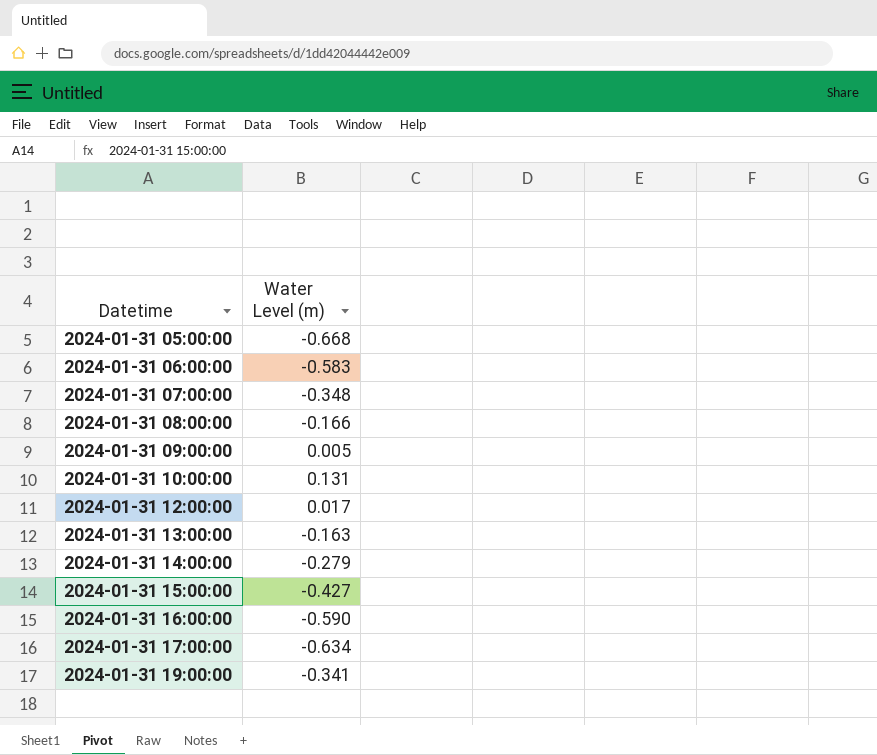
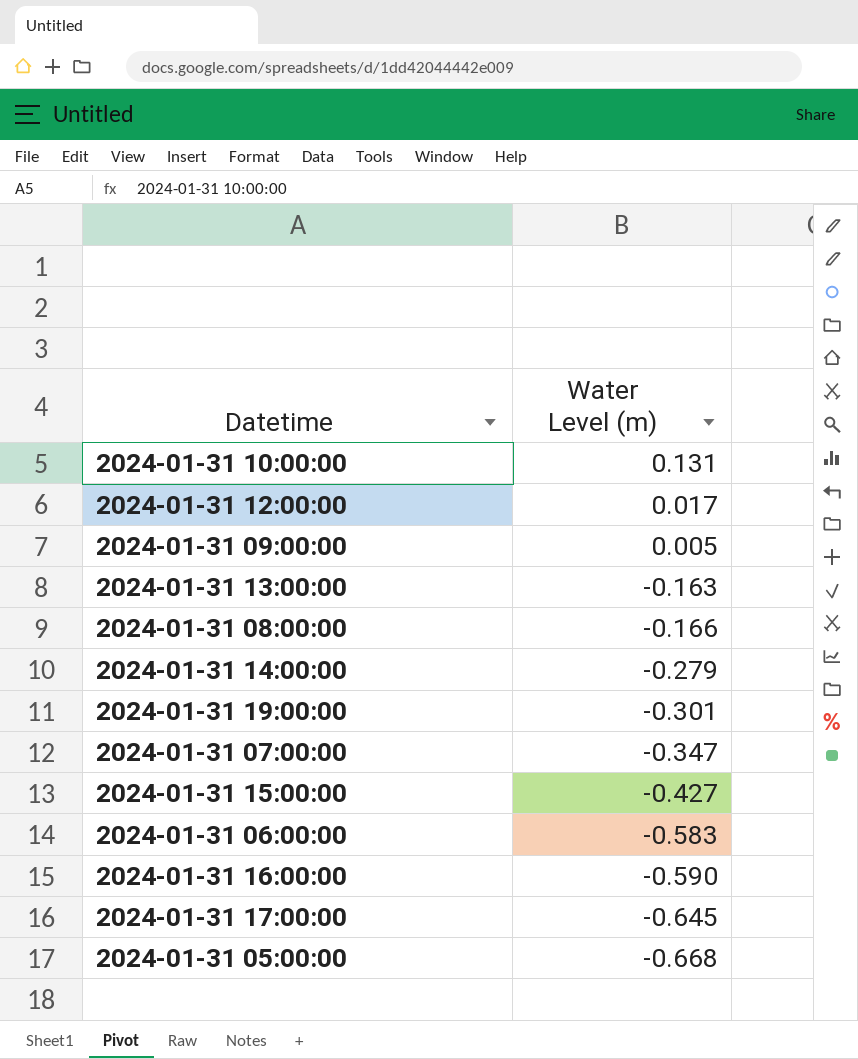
row order: Datetime ascending -> Water Level (m) descending
2024-01-31 19:00:00 | Water Level (m): -0.341 -> -0.301
2024-01-31 07:00:00 | Water Level (m): -0.348 -> -0.347
2024-01-31 17:00:00 | Water Level (m): -0.634 -> -0.645

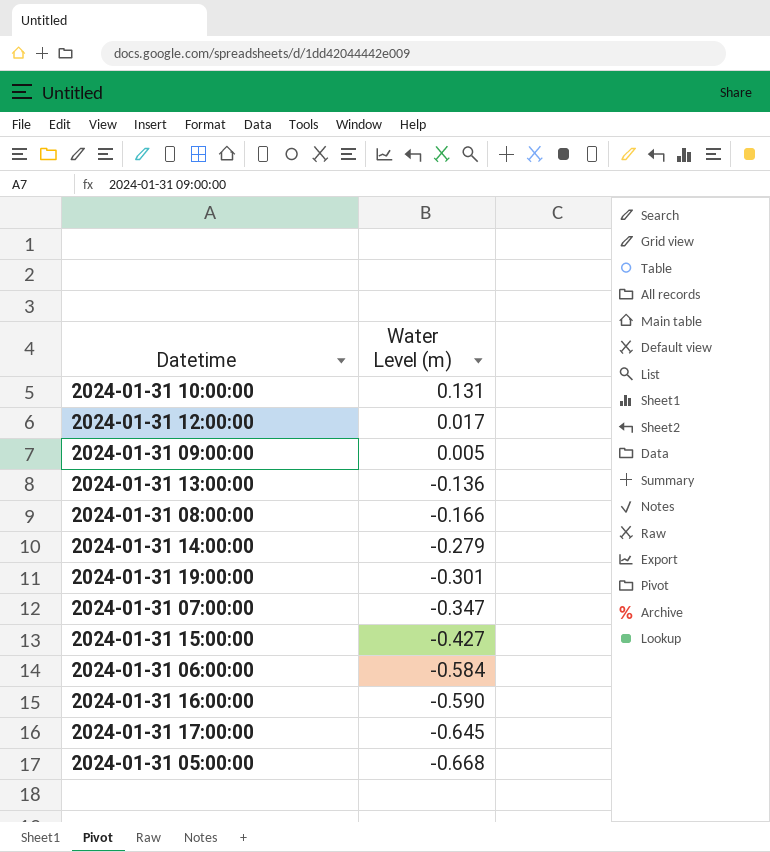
2024-01-31 13:00:00 | Water Level (m): -0.163 -> -0.136
2024-01-31 06:00:00 | Water Level (m): -0.583 -> -0.584

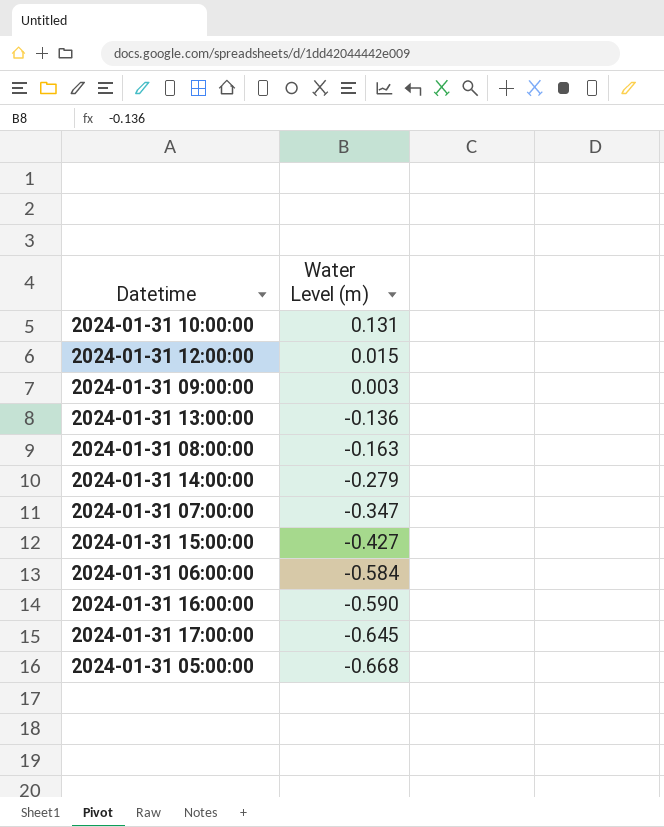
row 2024-01-31 19:00:00: -0.301 -> none
2024-01-31 12:00:00 | Water Level (m): 0.017 -> 0.015
2024-01-31 09:00:00 | Water Level (m): 0.005 -> 0.003
2024-01-31 08:00:00 | Water Level (m): -0.166 -> -0.163

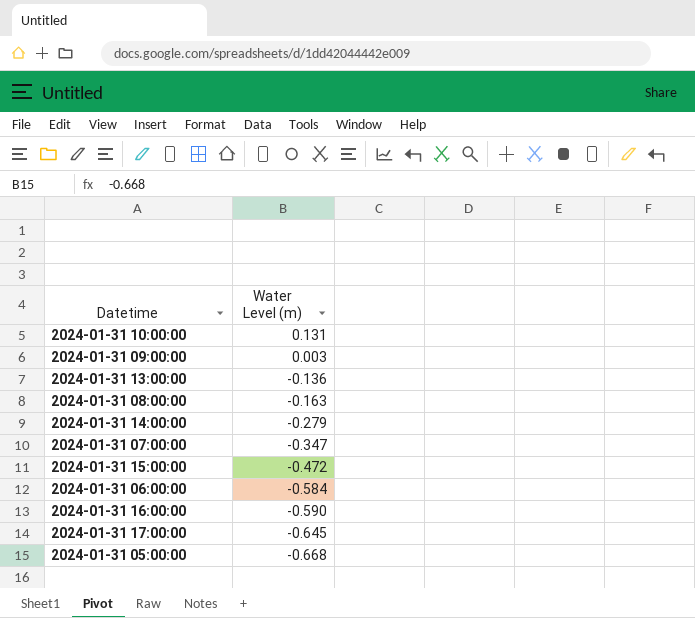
row 2024-01-31 12:00:00: 0.015 -> none
2024-01-31 15:00:00 | Water Level (m): -0.427 -> -0.472

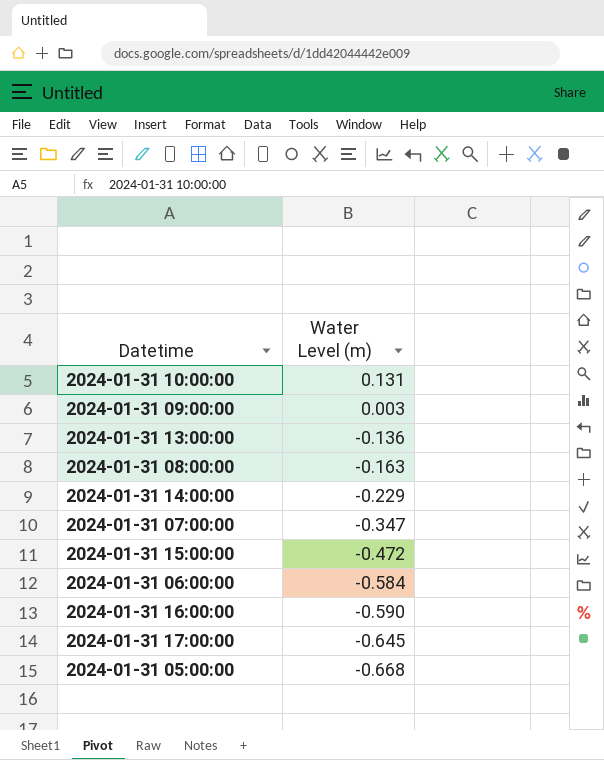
2024-01-31 14:00:00 | Water Level (m): -0.279 -> -0.229

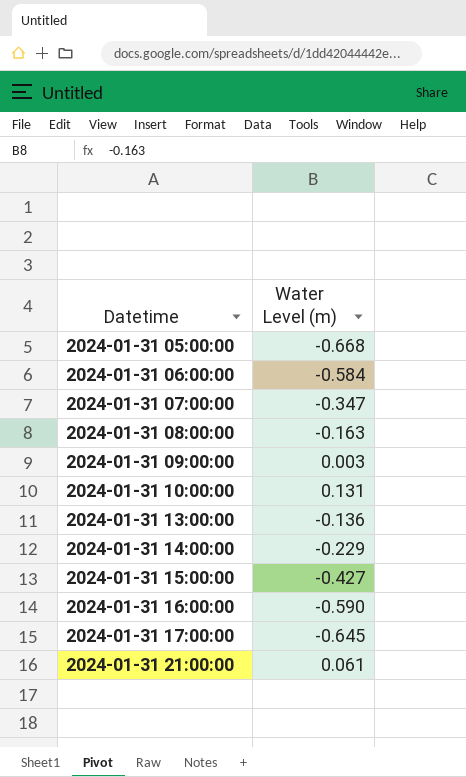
row order: Water Level (m) descending -> Datetime ascending
2024-01-31 15:00:00 | Water Level (m): -0.472 -> -0.427
row 2024-01-31 21:00:00: none -> 0.061

